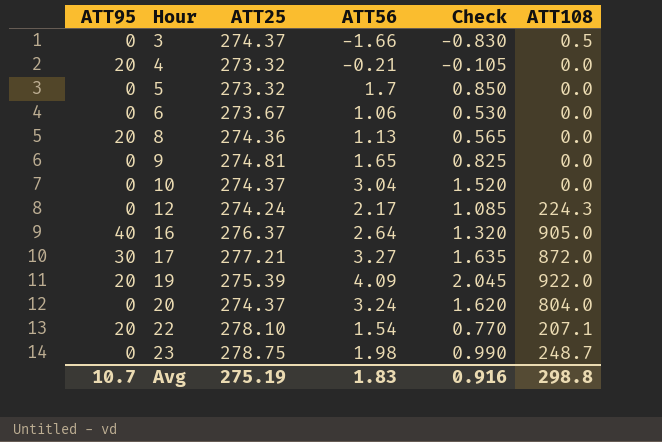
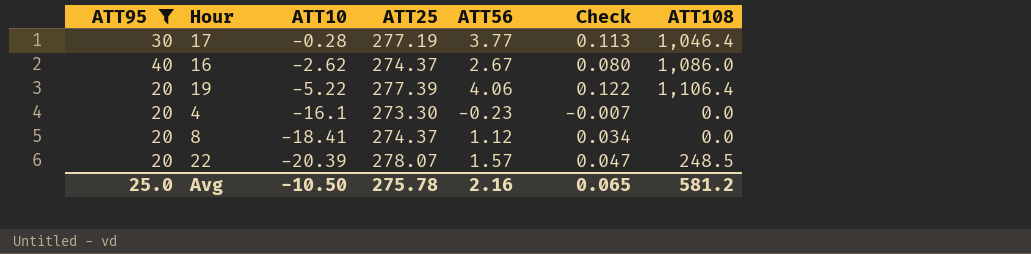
filter: none -> ATT95 != 0
row order: Hour ascending -> ATT10 descending
column ATT10 | position: none -> 3
column Check | formula: [ATT56] * 0.5 -> [ATT56] * 0.03
17 | ATT25: 277.21 -> 277.19
17 | ATT56: 3.27 -> 3.77
17 | ATT108: 872.0 -> 1,046.4
16 | ATT25: 276.37 -> 274.37
16 | ATT56: 2.64 -> 2.67
16 | ATT108: 905.0 -> 1,086.0
19 | ATT25: 275.39 -> 277.39
19 | ATT56: 4.09 -> 4.06
19 | ATT108: 922.0 -> 1,106.4
4 | ATT25: 273.32 -> 273.30
4 | ATT56: -0.21 -> -0.23
8 | ATT25: 274.36 -> 274.37
8 | ATT56: 1.13 -> 1.12
22 | ATT25: 278.10 -> 278.07
22 | ATT56: 1.54 -> 1.57
22 | ATT108: 207.1 -> 248.5
Avg | ATT95: 10.7 -> 25.0
Avg | ATT25: 275.19 -> 275.78
Avg | ATT56: 1.83 -> 2.16
Avg | Check: 0.916 -> 0.065
Avg | ATT108: 298.8 -> 581.2

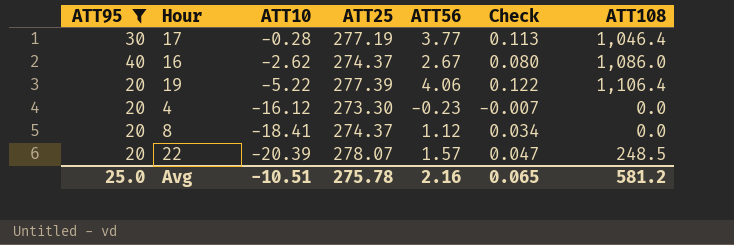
4 | ATT10: -16.1 -> -16.12
Avg | ATT10: -10.50 -> -10.51

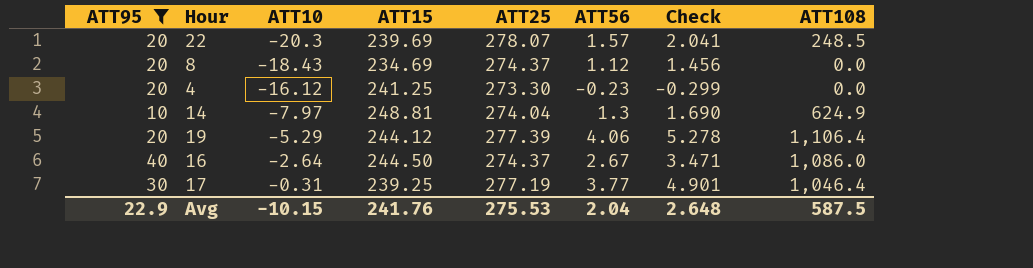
row order: ATT10 descending -> ATT10 ascending
column ATT15 | position: none -> 4
column Check | formula: [ATT56] * 0.03 -> [ATT56] * 1.3
22 | ATT10: -20.39 -> -20.3
8 | ATT10: -18.41 -> -18.43
row 14: none -> 10 | -7.97 | 248.81 | 274.04 | 1.3 | 1.690 | 624.9
19 | ATT10: -5.22 -> -5.29
16 | ATT10: -2.62 -> -2.64
17 | ATT10: -0.28 -> -0.31
Avg | ATT95: 25.0 -> 22.9
Avg | ATT10: -10.51 -> -10.15
Avg | ATT25: 275.78 -> 275.53
Avg | ATT56: 2.16 -> 2.04
Avg | Check: 0.065 -> 2.648
Avg | ATT108: 581.2 -> 587.5

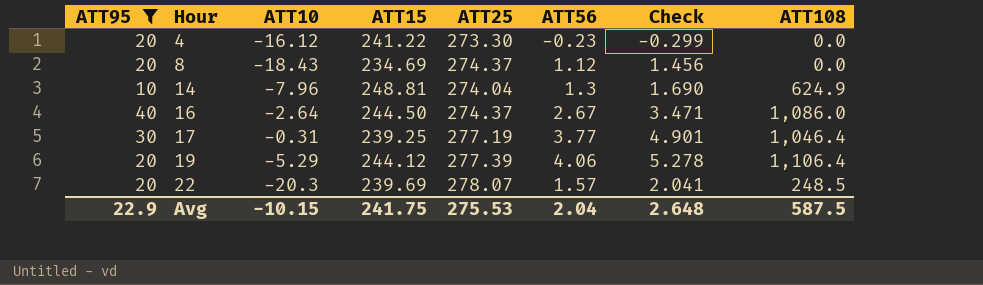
row order: ATT10 ascending -> Hour ascending
4 | ATT15: 241.25 -> 241.22
14 | ATT10: -7.97 -> -7.96
Avg | ATT15: 241.76 -> 241.75

